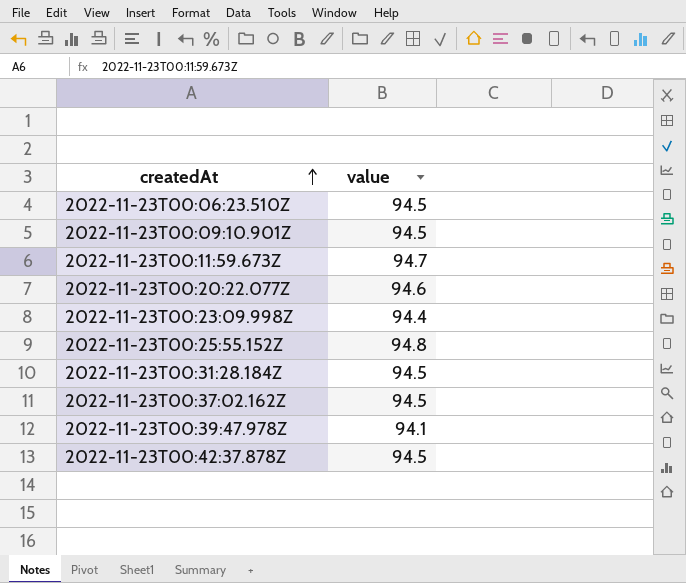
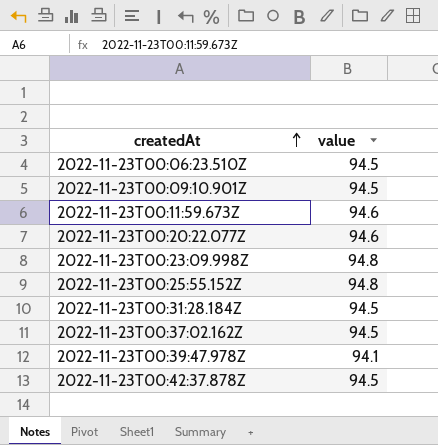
2022-11-23T00:11:59.673Z | value: 94.7 -> 94.6
2022-11-23T00:23:09.998Z | value: 94.4 -> 94.8

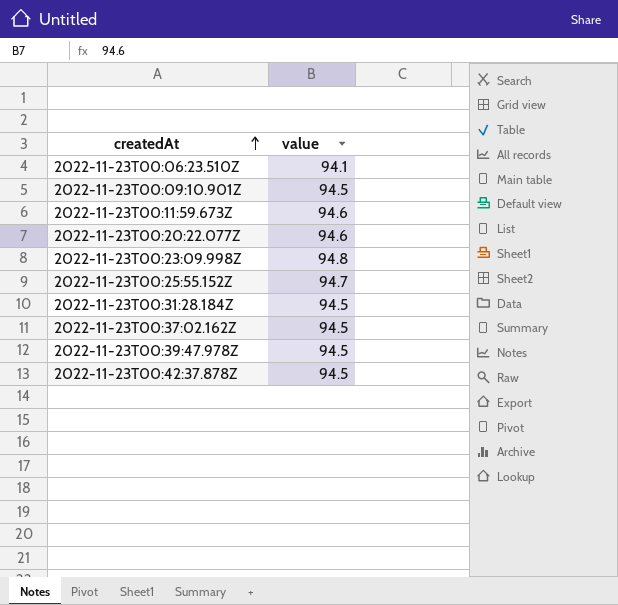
2022-11-23T00:06:23.510Z | value: 94.5 -> 94.1
2022-11-23T00:25:55.152Z | value: 94.8 -> 94.7
2022-11-23T00:39:47.978Z | value: 94.1 -> 94.5

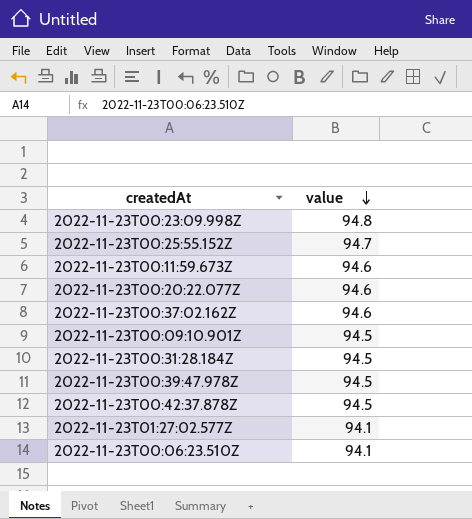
row order: createdAt ascending -> value descending
2022-11-23T00:37:02.162Z | value: 94.5 -> 94.6
row 2022-11-23T01:27:02.577Z: none -> 94.1

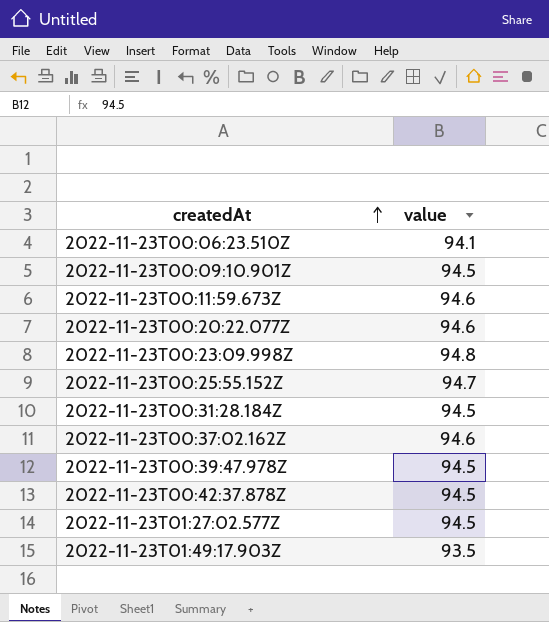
row order: value descending -> createdAt ascending
2022-11-23T01:27:02.577Z | value: 94.1 -> 94.5
row 2022-11-23T01:49:17.903Z: none -> 93.5

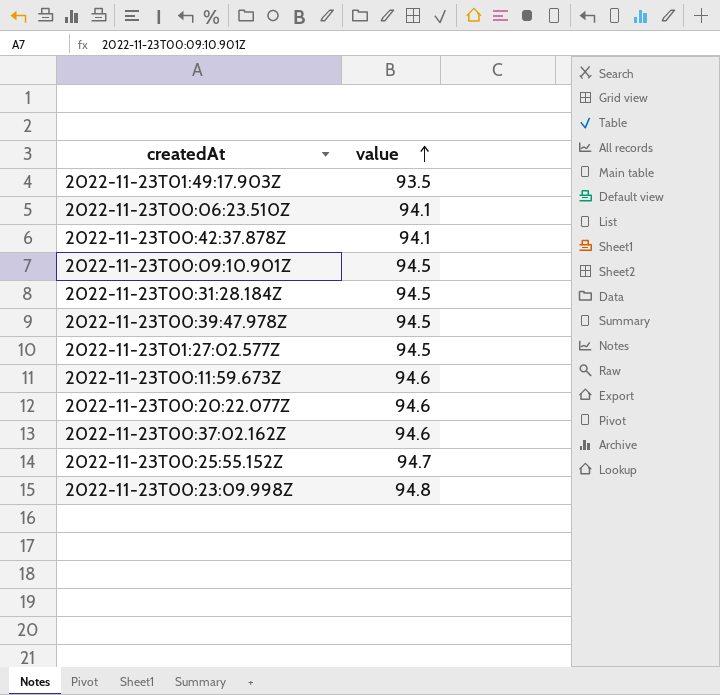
row order: createdAt ascending -> value ascending
2022-11-23T00:42:37.878Z | value: 94.5 -> 94.1

